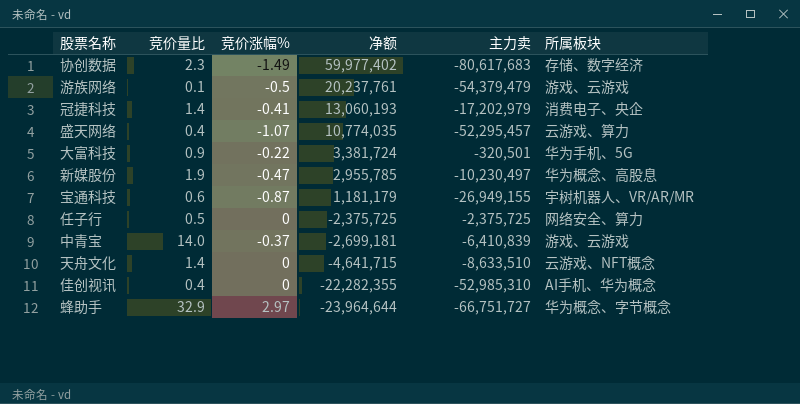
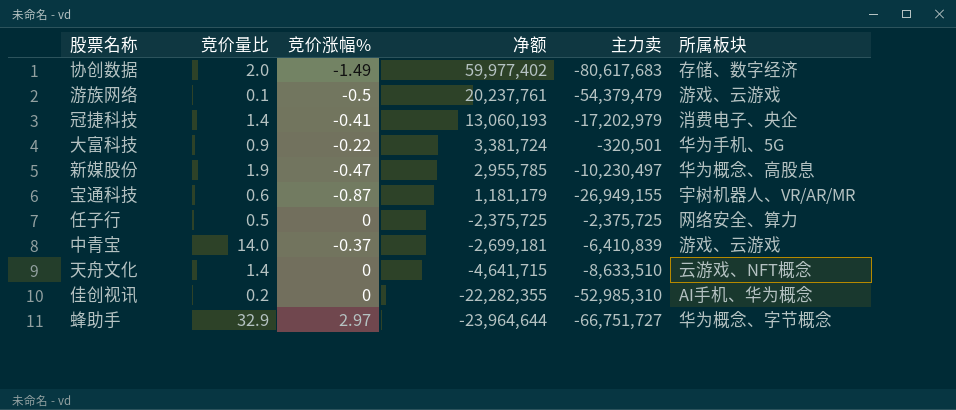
row 盛天网络: 0.4 | -1.07 | 10,774,035 | -52,295,457 | 云游戏、算力 -> none
协创数据 | 竞价量比: 2.3 -> 2.0
佳创视讯 | 竞价量比: 0.4 -> 0.2

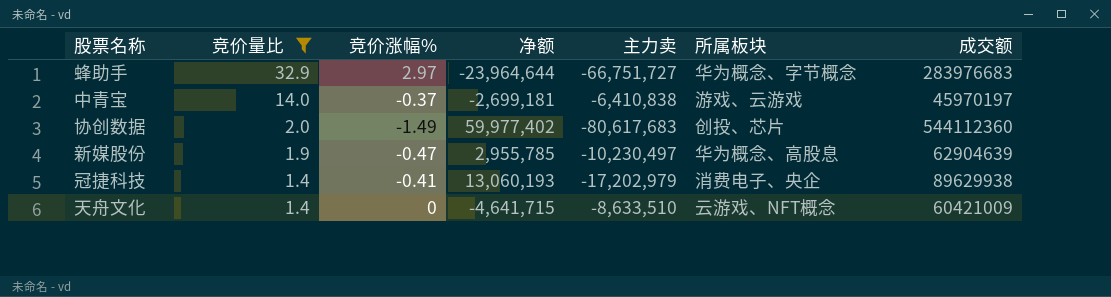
filter: none -> 竞价量比 >= 1.4
row order: 净额 descending -> 竞价量比 descending
column 成交额 | position: none -> 7
中青宝 | 主力卖: -6,410,839 -> -6,410,838
协创数据 | 所属板块: 存储、数字经济 -> 创投、芯片

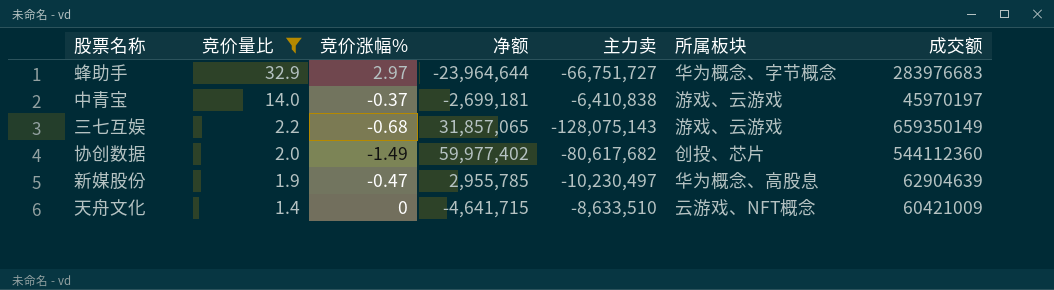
row 冠捷科技: 1.4 | -0.41 | 13,060,193 | -17,202,979 | 消费电子、央企 | 89629938 -> none
row 三七互娱: none -> 2.2 | -0.68 | 31,857,065 | -128,075,143 | 游戏、云游戏 | 659350149
协创数据 | 主力卖: -80,617,683 -> -80,617,682

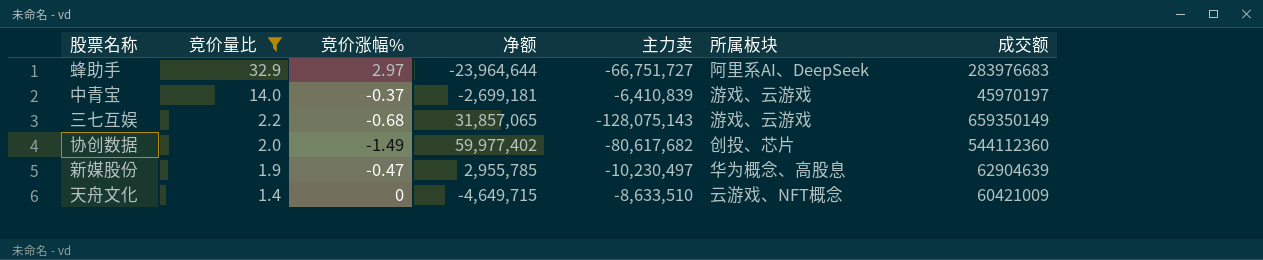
蜂助手 | 所属板块: 华为概念、字节概念 -> 阿里系AI、DeepSeek
中青宝 | 主力卖: -6,410,838 -> -6,410,839
天舟文化 | 净额: -4,641,715 -> -4,649,715

